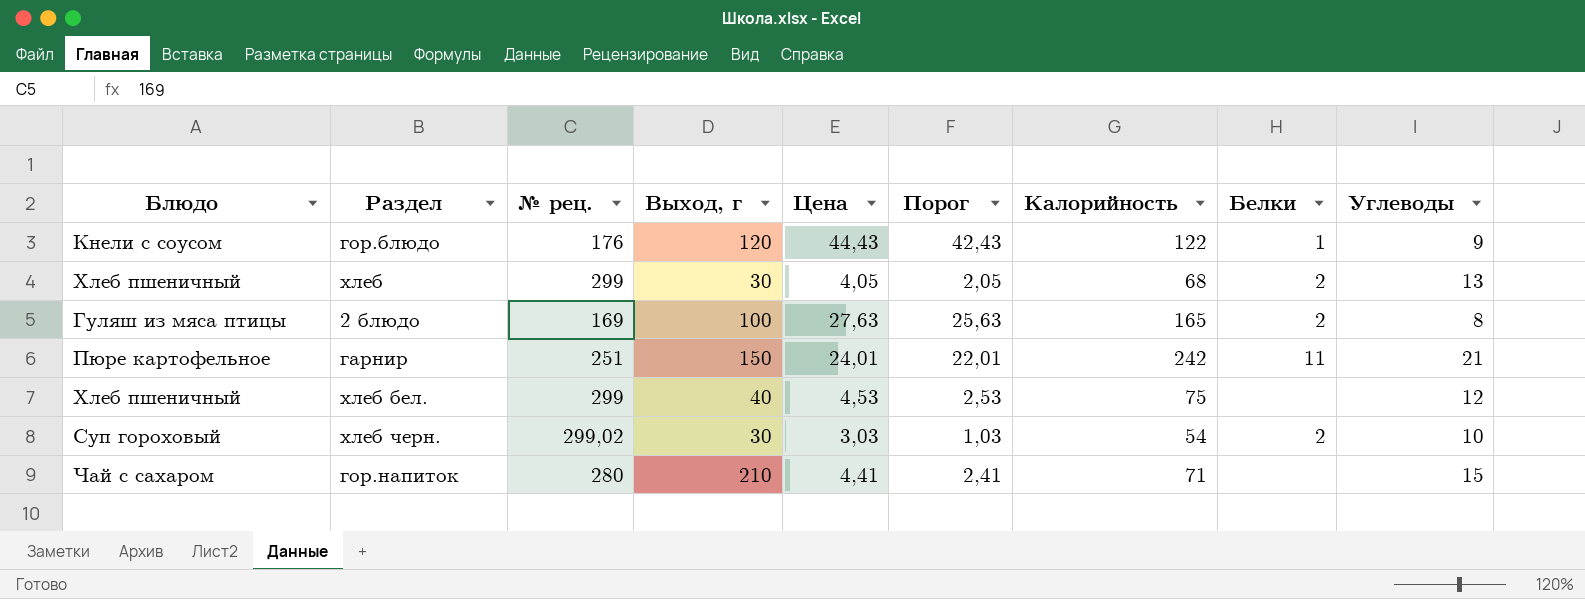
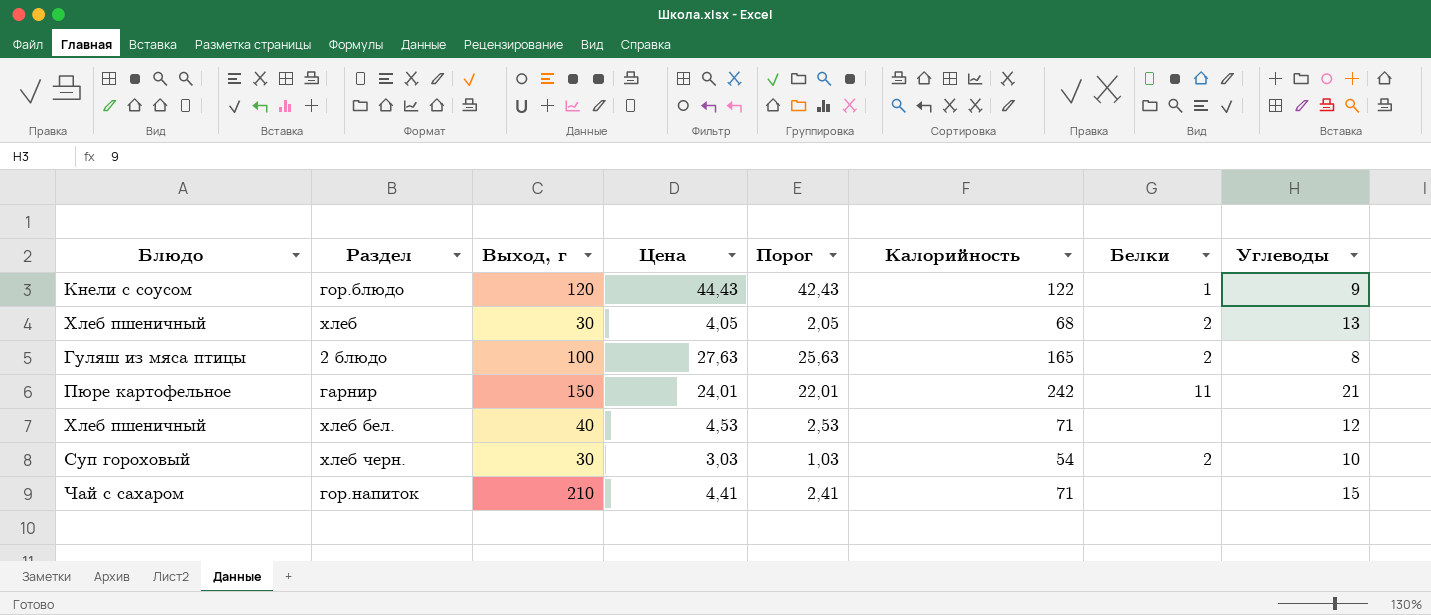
column № рец. | position: 3 -> none
хлеб бел. | Калорийность: 75 -> 71

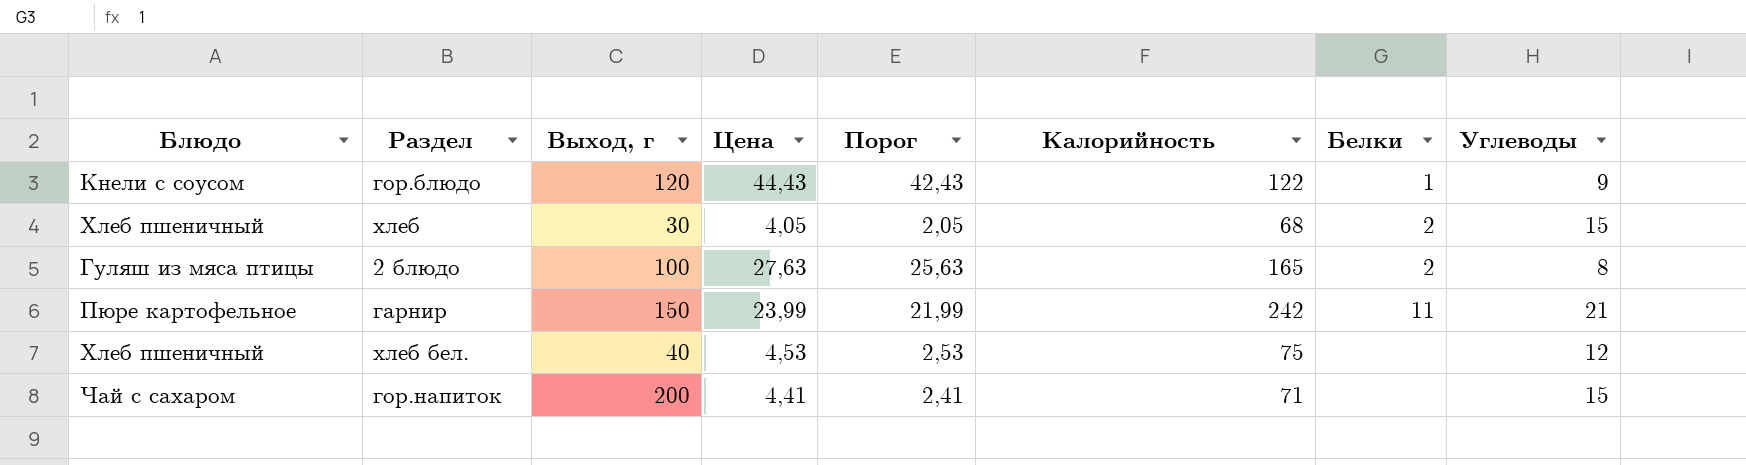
row хлеб черн.: Суп гороховый | 30 | 3,03 | 1,03 | 54 | 2 | 10 -> none
хлеб | Углеводы: 13 -> 15
гарнир | Цена: 24,01 -> 23,99
гарнир | Порог: 22,01 -> 21,99
хлеб бел. | Калорийность: 71 -> 75
гор.напиток | Выход, г: 210 -> 200

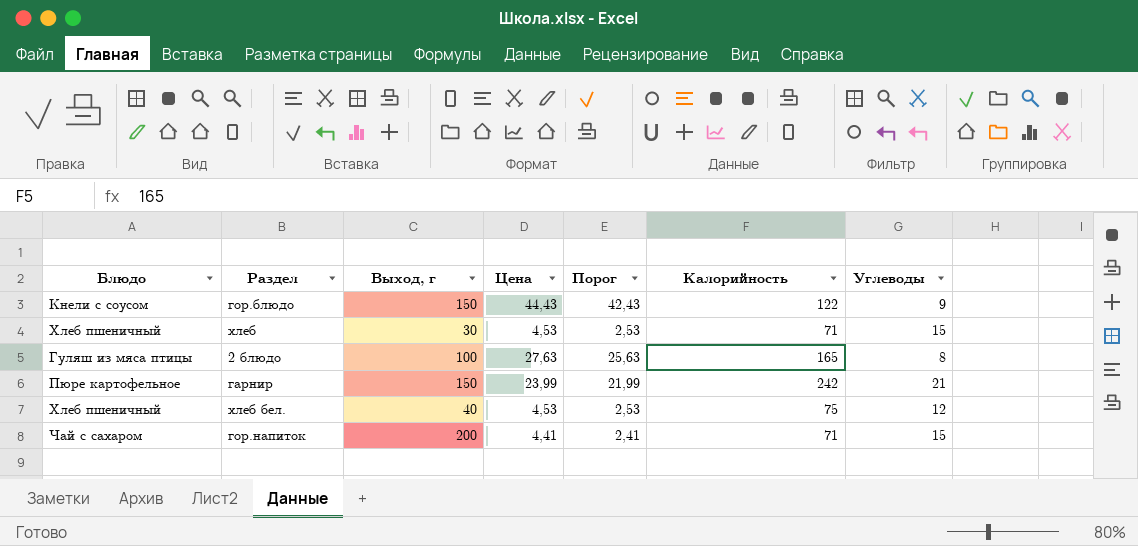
column Белки | position: 7 -> none
гор.блюдо | Выход, г: 120 -> 150
хлеб | Цена: 4,05 -> 4,53
хлеб | Порог: 2,05 -> 2,53
хлеб | Калорийность: 68 -> 71

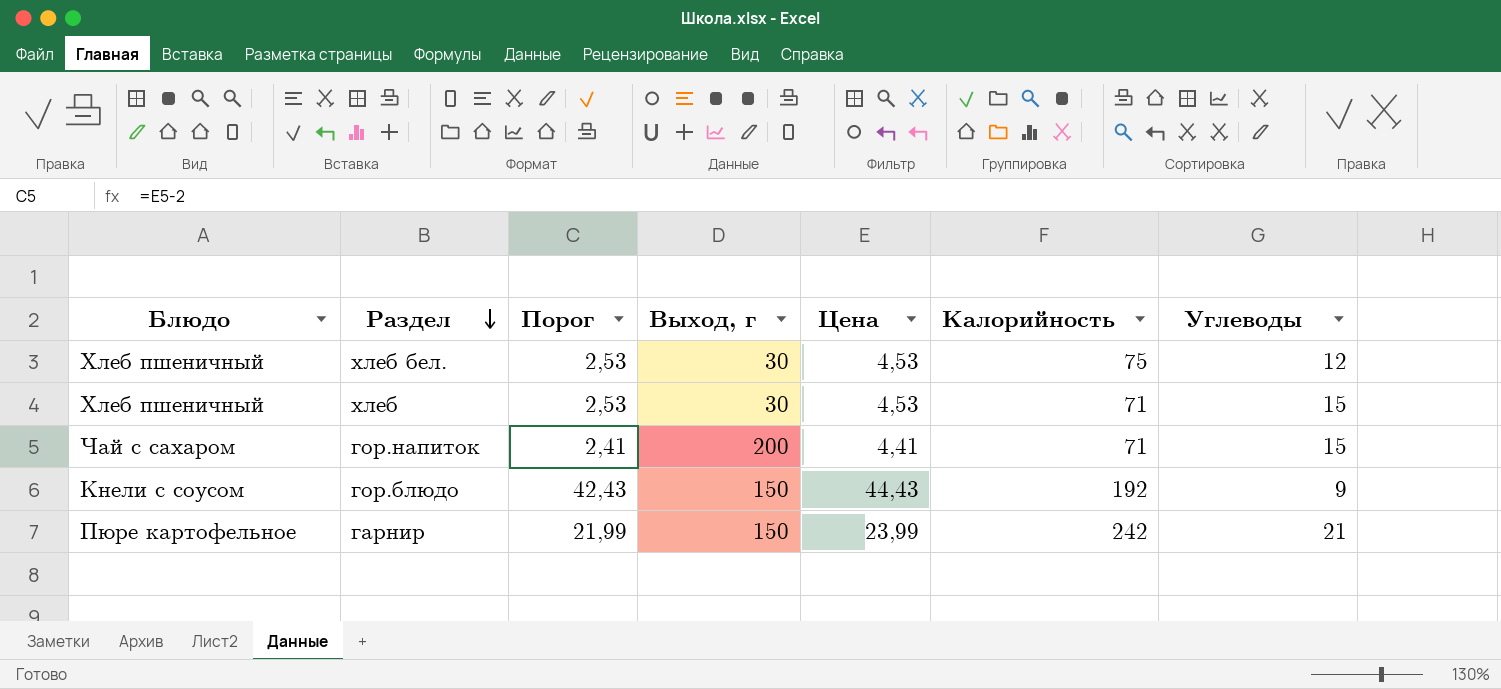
row order: none -> Раздел descending
column Порог | position: 5 -> 3
row 2 блюдо: Гуляш из мяса птицы | 100 | 27,63 | 25,63 | 165 | 8 -> none
хлеб бел. | Выход, г: 40 -> 30
гор.блюдо | Калорийность: 122 -> 192

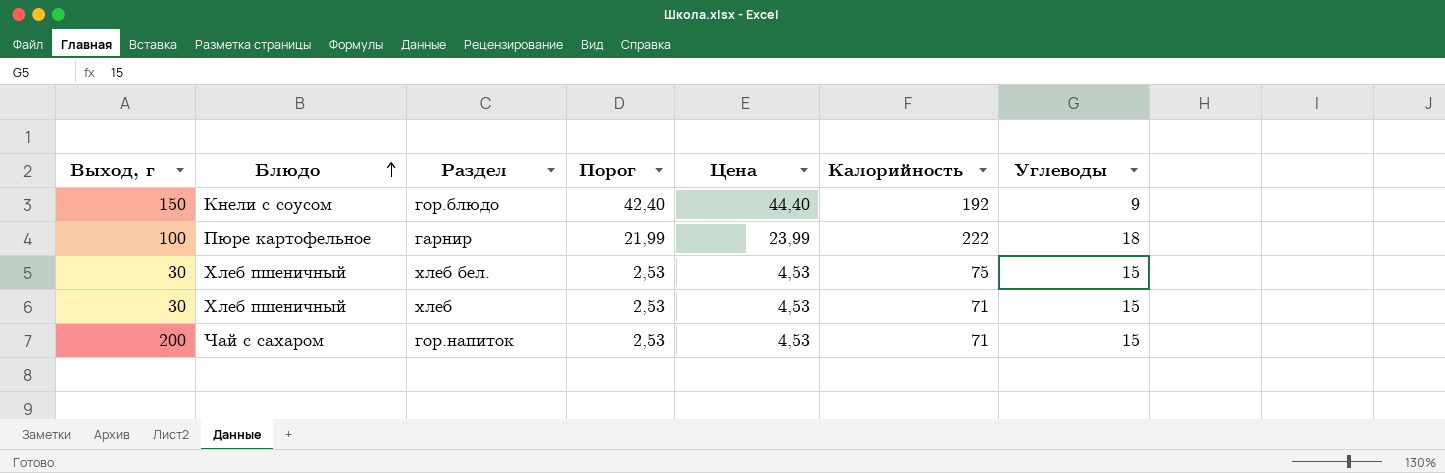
row order: Раздел descending -> Блюдо ascending
column Выход, г | position: 4 -> 1
гор.блюдо | Порог: 42,43 -> 42,40
гор.блюдо | Цена: 44,43 -> 44,40
гарнир | Выход, г: 150 -> 100
гарнир | Калорийность: 242 -> 222
гарнир | Углеводы: 21 -> 18
хлеб бел. | Углеводы: 12 -> 15
гор.напиток | Порог: 2,41 -> 2,53
гор.напиток | Цена: 4,41 -> 4,53

